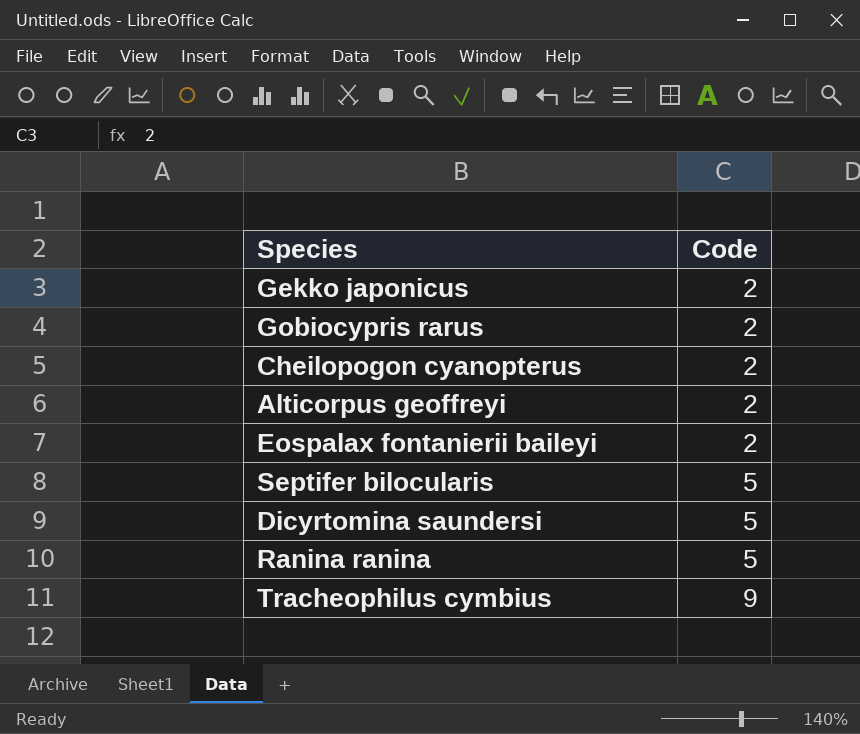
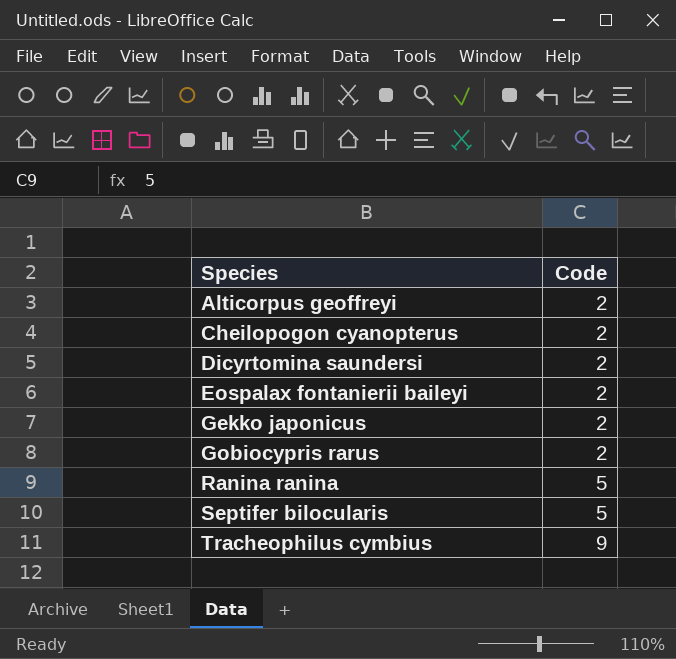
row order: Code ascending -> Species ascending
Dicyrtomina saundersi | Code: 5 -> 2

